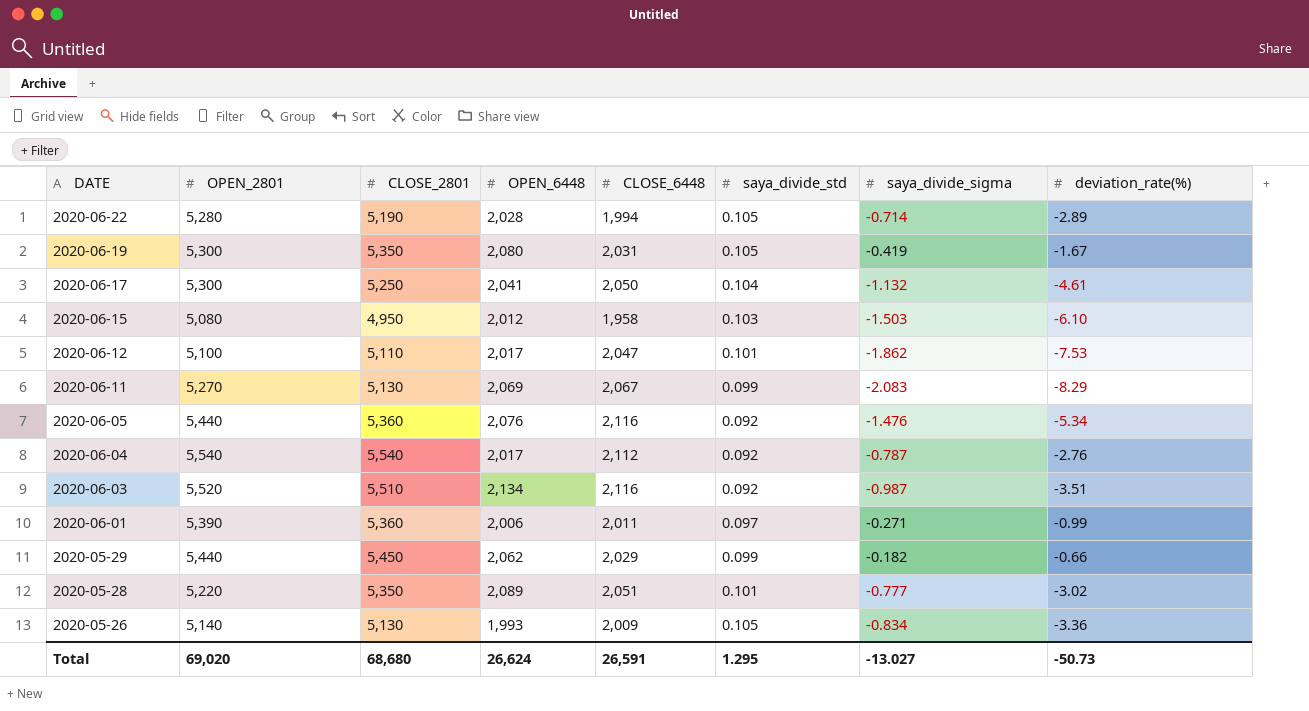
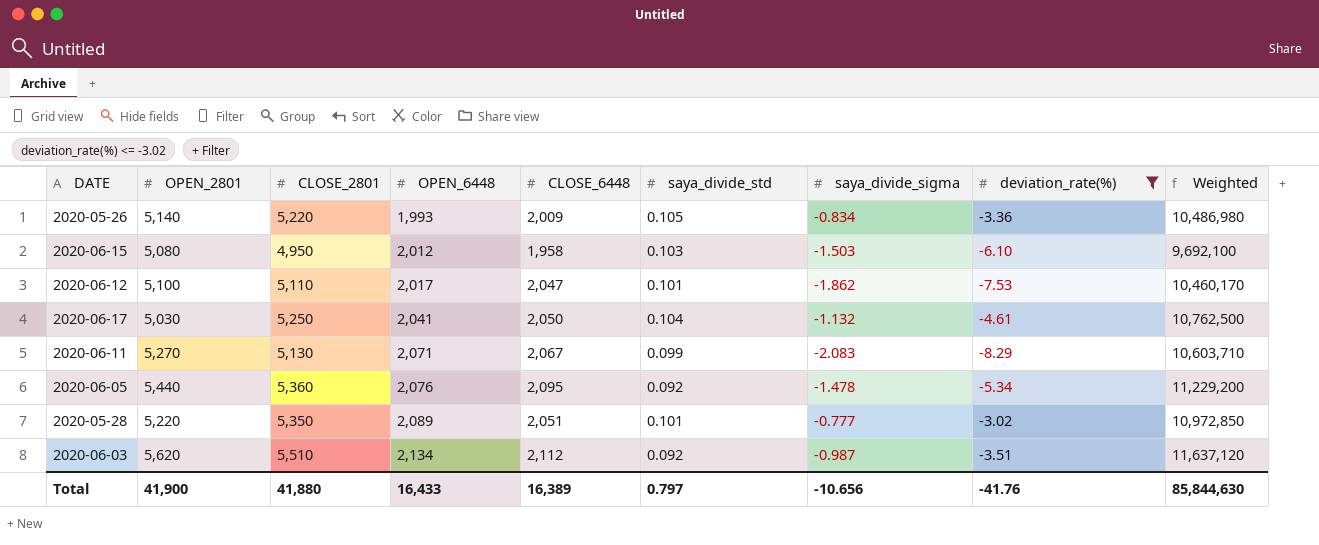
filter: none -> deviation_rate(%) <= -3.02
row order: DATE descending -> OPEN_6448 ascending
column Weighted | formula: none -> [CLOSE_2801] * [CLOSE_6448]
2020-05-26 | CLOSE_2801: 5,130 -> 5,220
2020-06-17 | OPEN_2801: 5,300 -> 5,030
2020-06-11 | OPEN_6448: 2,069 -> 2,071
2020-06-05 | CLOSE_6448: 2,116 -> 2,095
2020-06-05 | saya_divide_sigma: -1.476 -> -1.478
2020-06-03 | OPEN_2801: 5,520 -> 5,620
2020-06-03 | CLOSE_6448: 2,116 -> 2,112
Total | OPEN_2801: 69,020 -> 41,900
Total | CLOSE_2801: 68,680 -> 41,880
Total | OPEN_6448: 26,624 -> 16,433
Total | CLOSE_6448: 26,591 -> 16,389
Total | saya_divide_std: 1.295 -> 0.797
Total | saya_divide_sigma: -13.027 -> -10.656
Total | deviation_rate(%): -50.73 -> -41.76

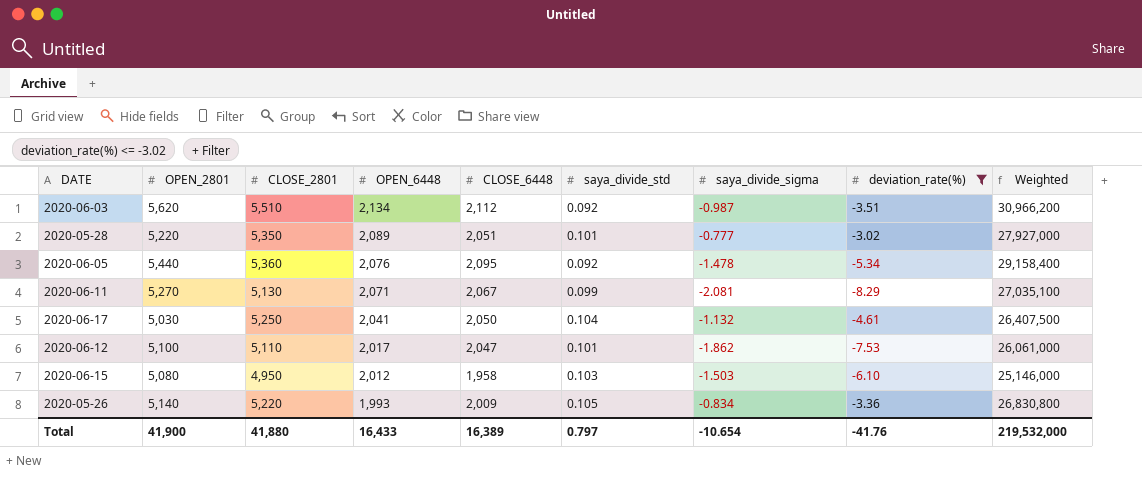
row order: OPEN_6448 ascending -> OPEN_6448 descending
column Weighted | formula: [CLOSE_2801] * [CLOSE_6448] -> [OPEN_2801] * [CLOSE_2801]
2020-06-11 | saya_divide_sigma: -2.083 -> -2.081
Total | saya_divide_sigma: -10.656 -> -10.654
Total | Weighted: 85,844,630 -> 219,532,000

